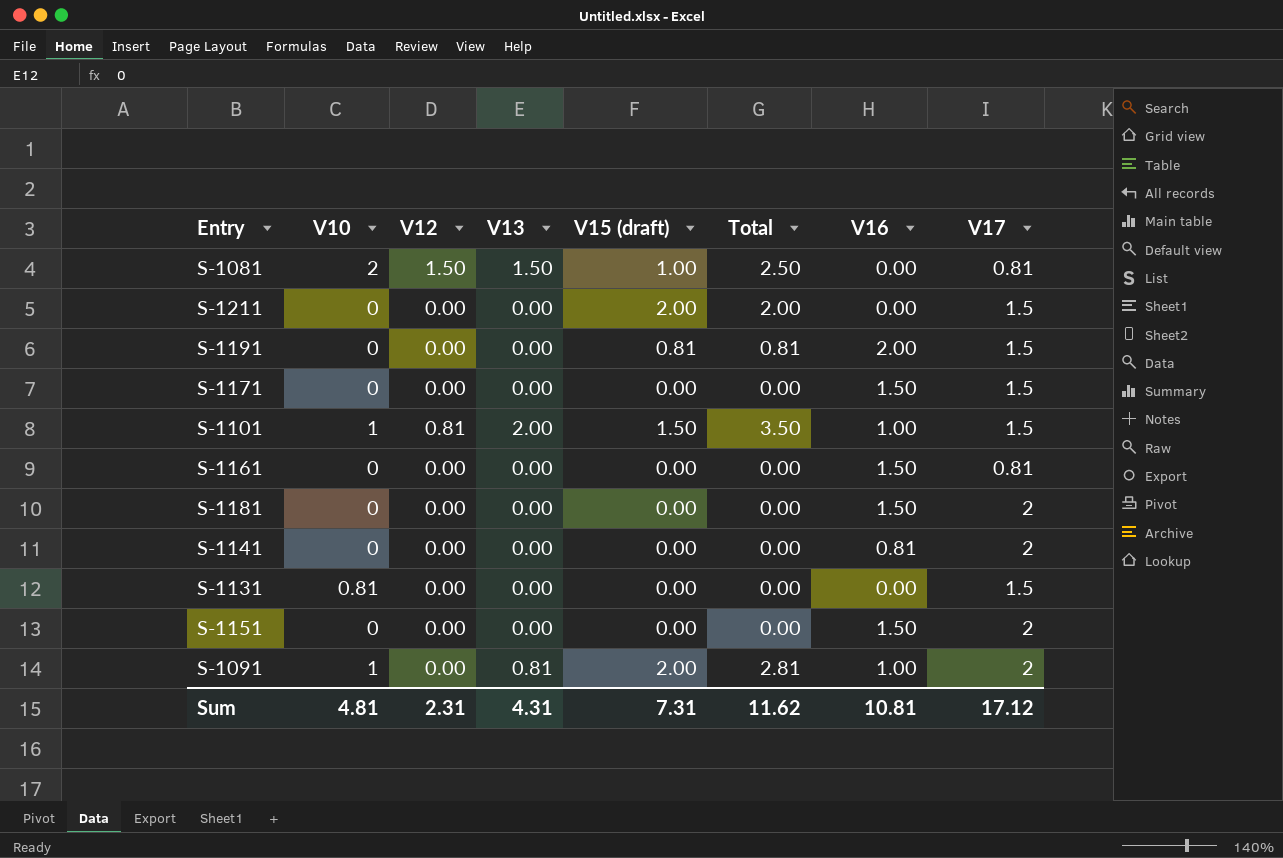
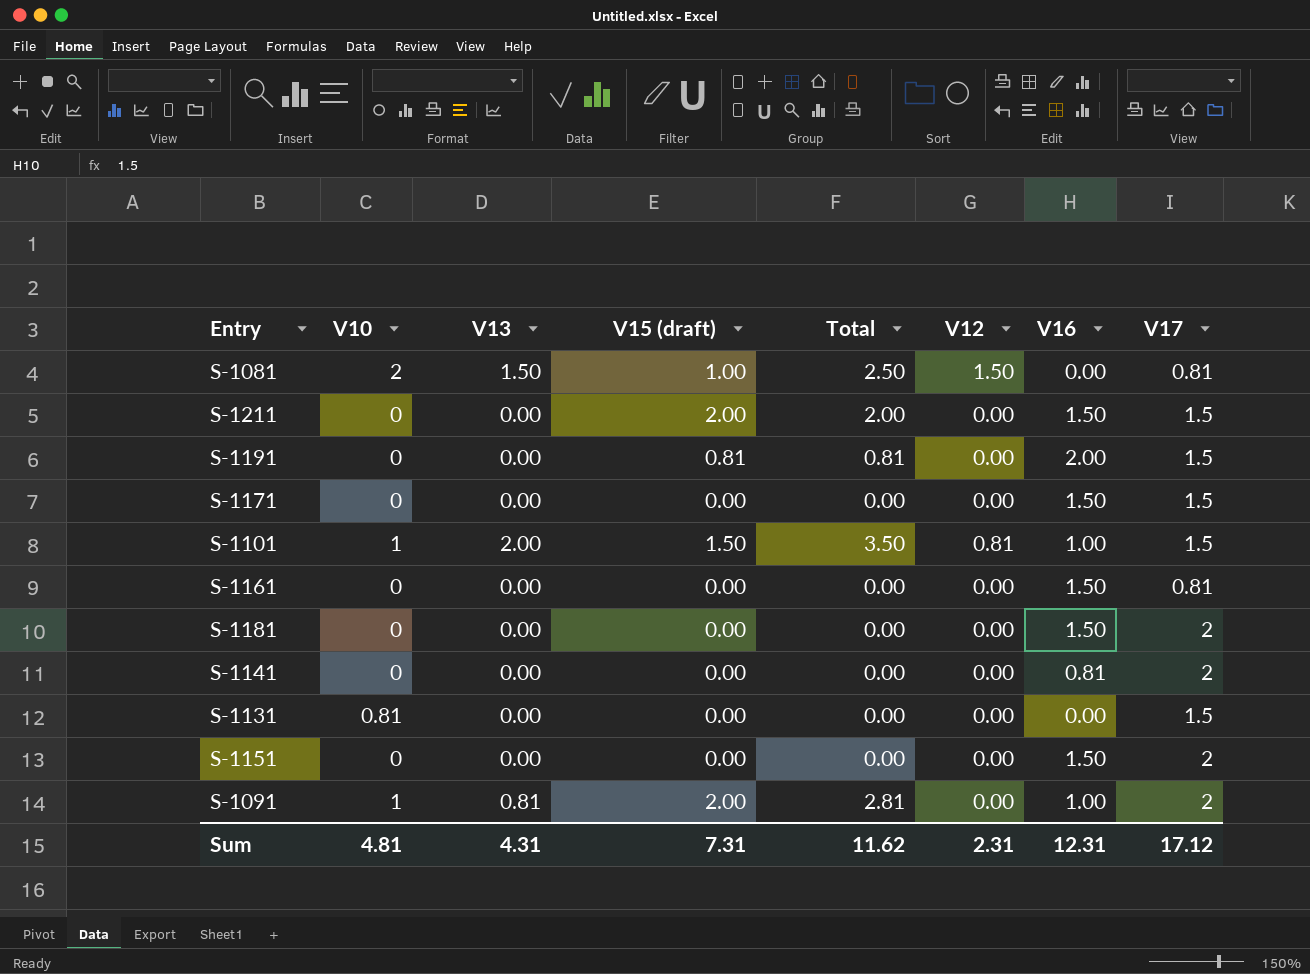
column V12 | position: 3 -> 6
S-1211 | V16: 0.00 -> 1.50
Sum | V16: 10.81 -> 12.31

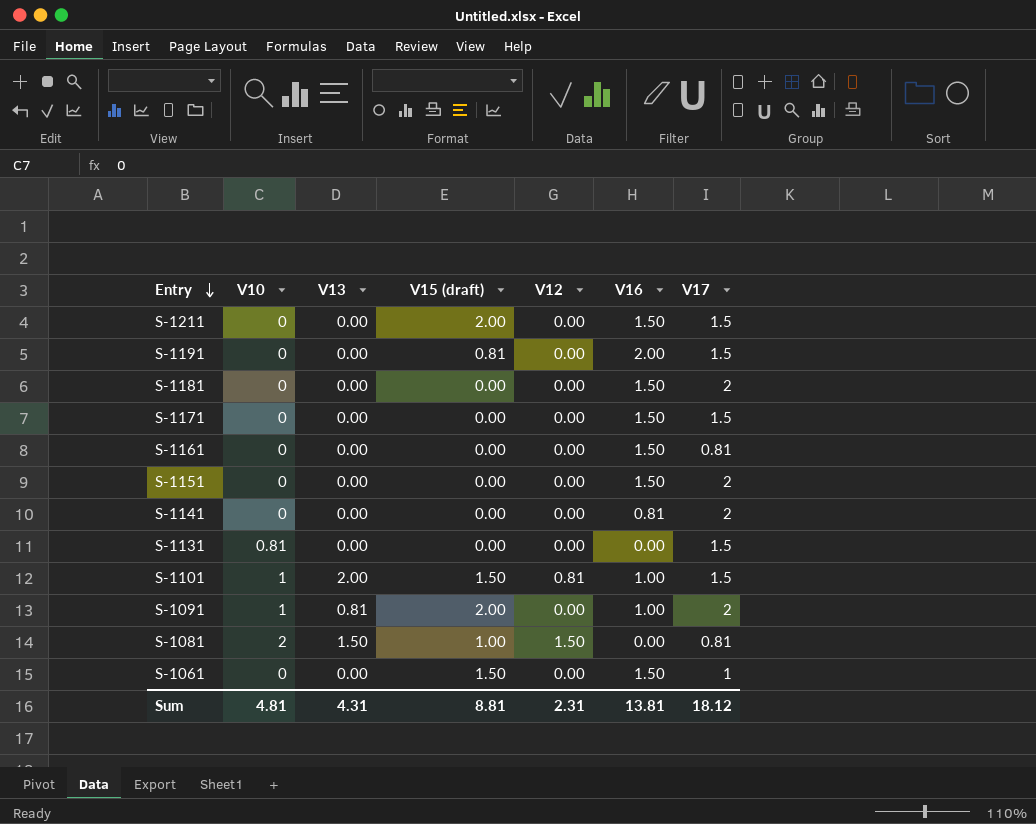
row order: none -> Entry descending
column Total | formula: [V13] + [V15 (draft)] -> none
row S-1061: none -> 0 | 0.00 | 1.50 | 0.00 | 1.50 | 1
Sum | V15 (draft): 7.31 -> 8.81
Sum | V16: 12.31 -> 13.81
Sum | V17: 17.12 -> 18.12

